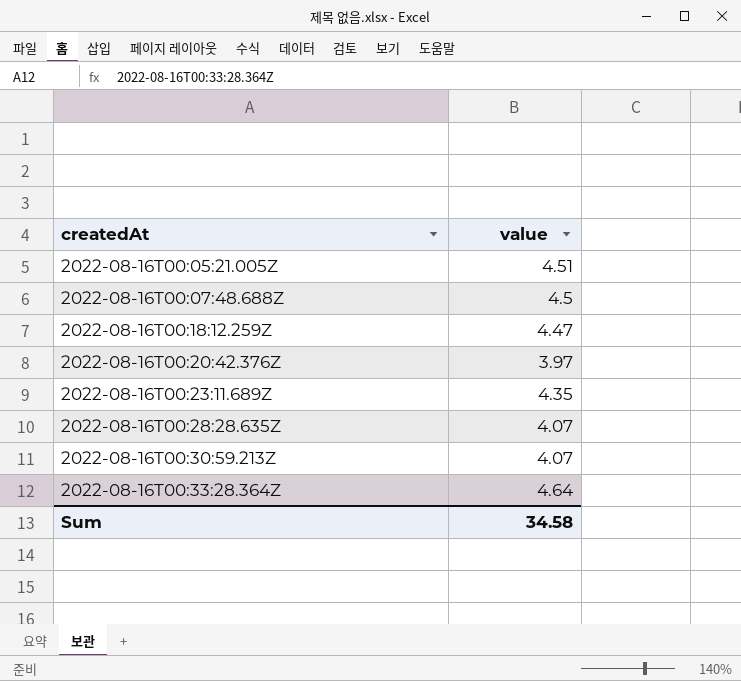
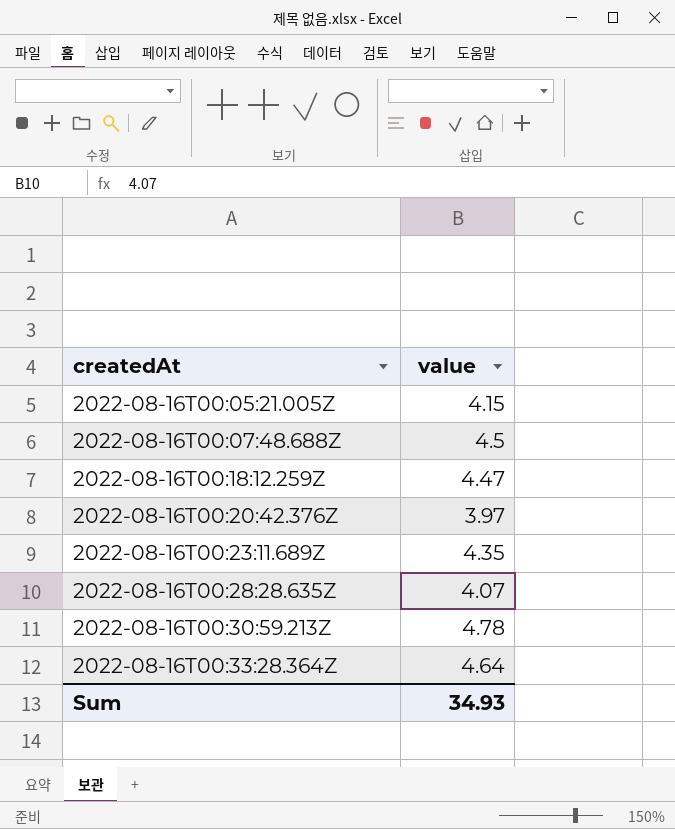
2022-08-16T00:05:21.005Z | value: 4.51 -> 4.15
2022-08-16T00:30:59.213Z | value: 4.07 -> 4.78
Sum | value: 34.58 -> 34.93

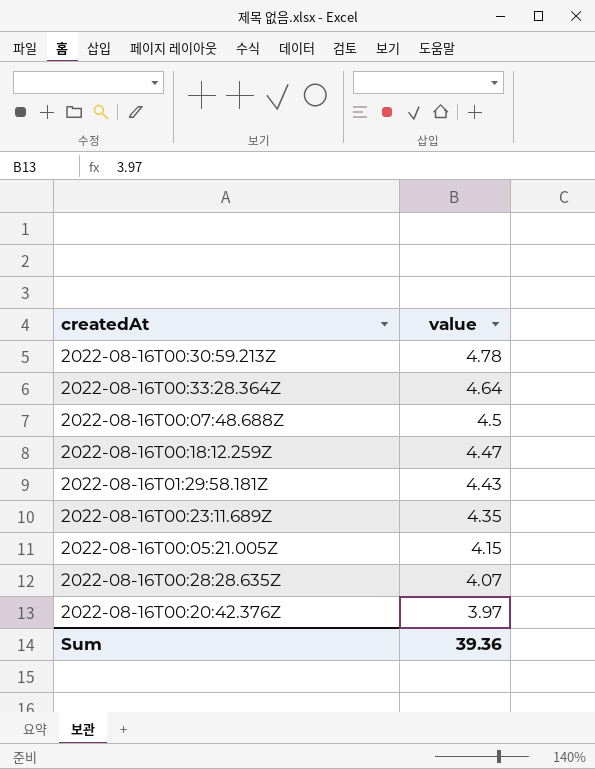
row order: createdAt ascending -> value descending
row 2022-08-16T01:29:58.181Z: none -> 4.43
Sum | value: 34.93 -> 39.36

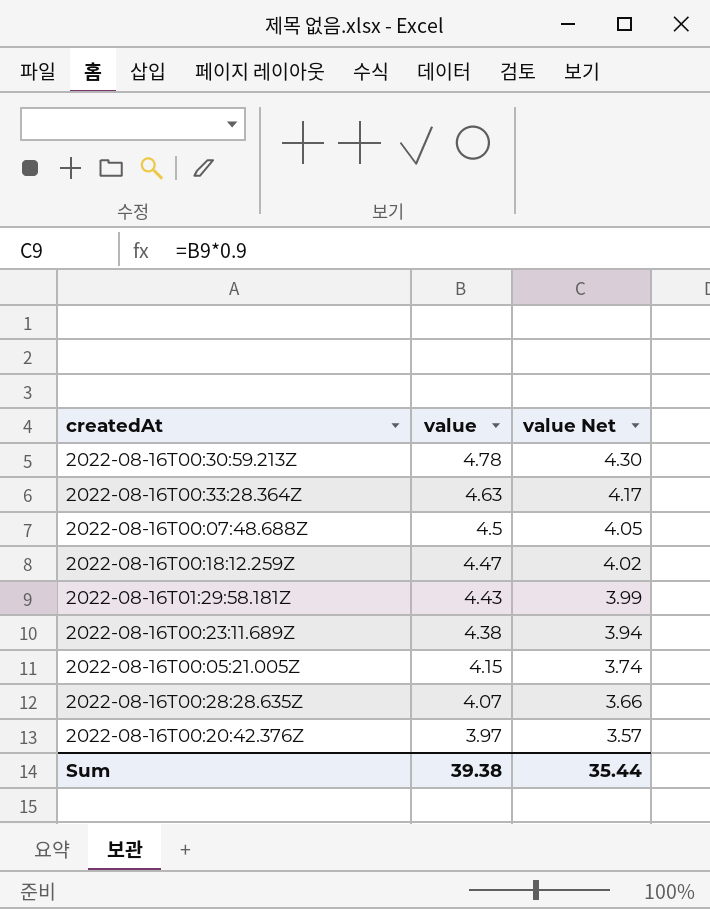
column value Net | formula: none -> [value] * 0.9
2022-08-16T00:33:28.364Z | value: 4.64 -> 4.63
2022-08-16T00:23:11.689Z | value: 4.35 -> 4.38
Sum | value: 39.36 -> 39.38

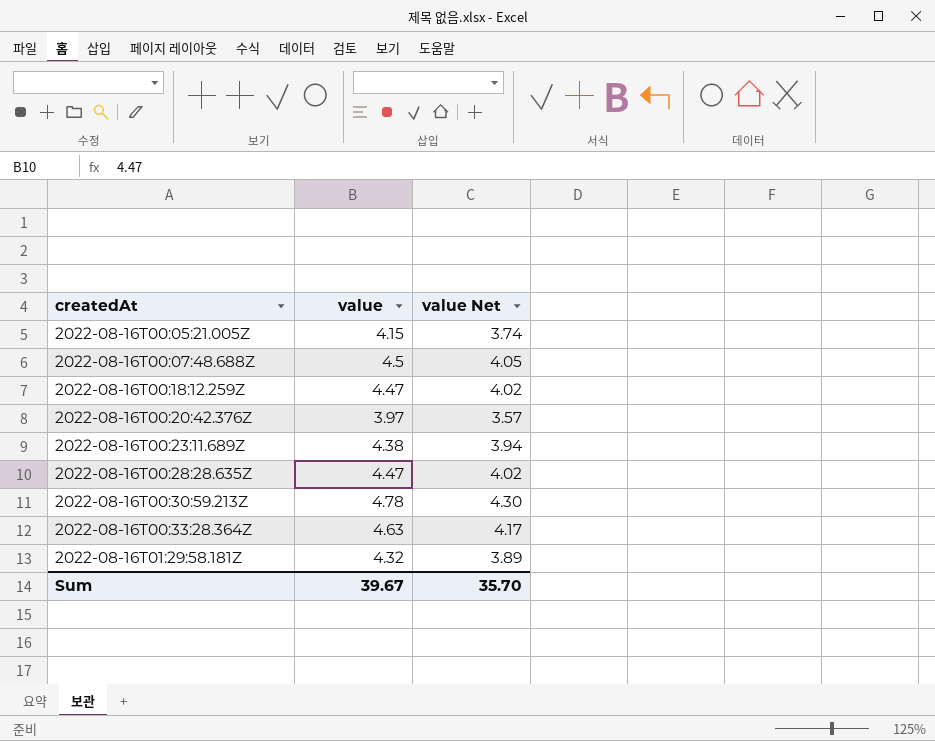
row order: value descending -> createdAt ascending
2022-08-16T00:28:28.635Z | value: 4.07 -> 4.47
2022-08-16T00:28:28.635Z | value Net: 3.66 -> 4.02
2022-08-16T01:29:58.181Z | value: 4.43 -> 4.32
2022-08-16T01:29:58.181Z | value Net: 3.99 -> 3.89
Sum | value: 39.38 -> 39.67
Sum | value Net: 35.44 -> 35.70

